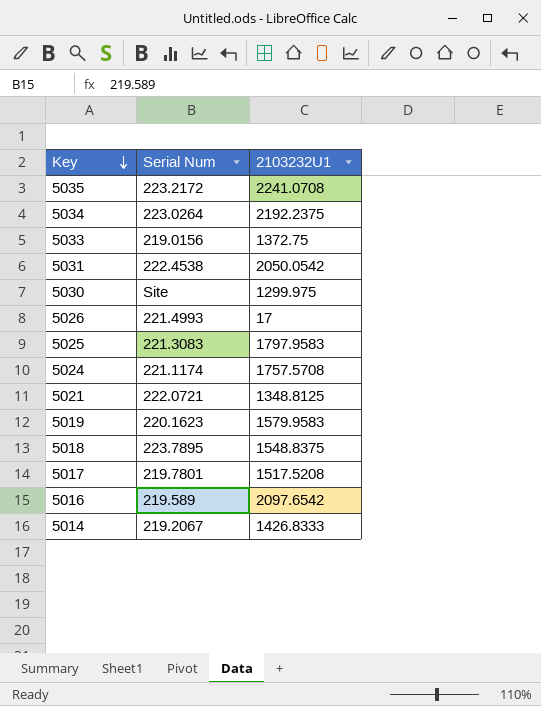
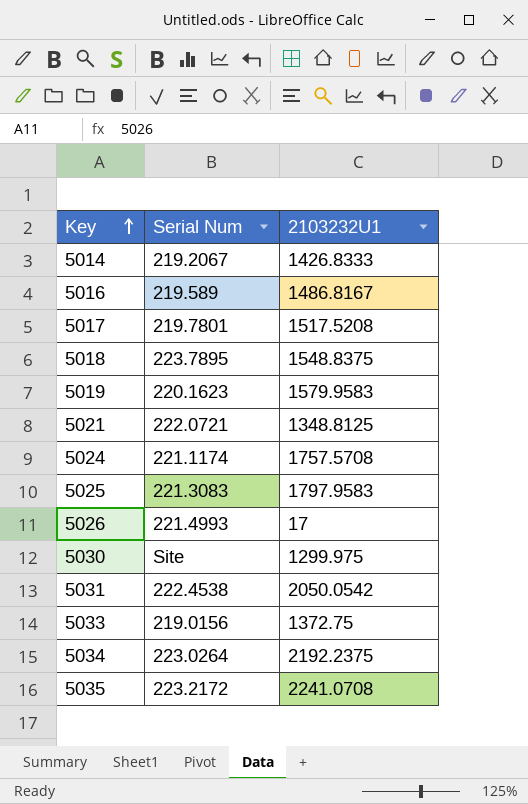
row order: Key descending -> Key ascending
5016 | 2103232U1: 2097.6542 -> 1486.8167

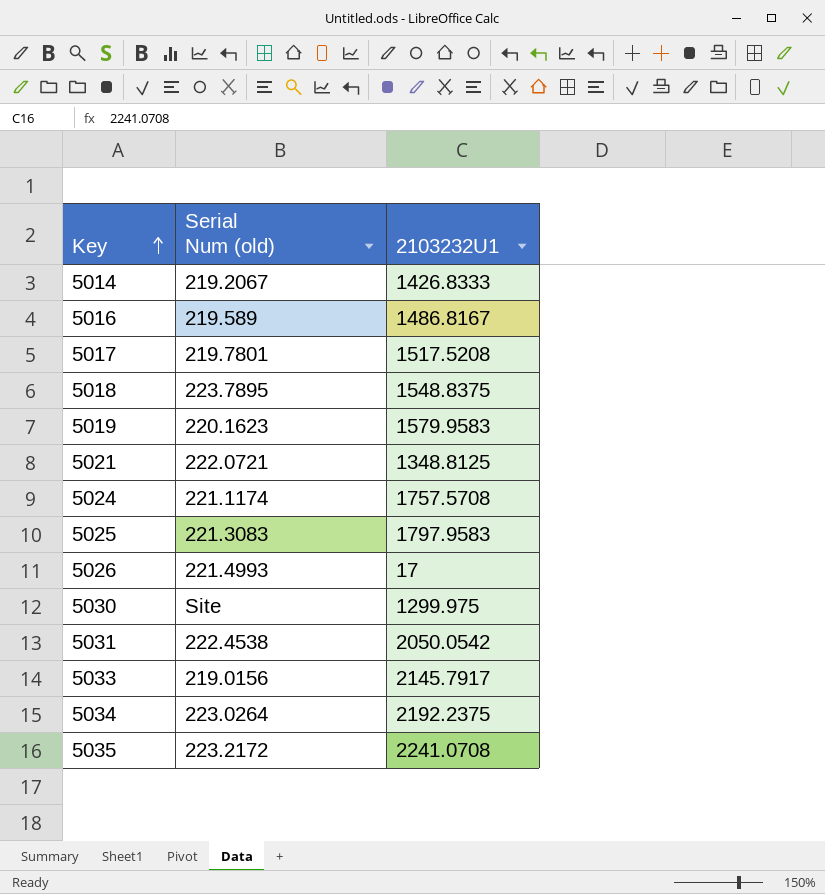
column name: Serial Num -> Serial Num (old)
5033 | 2103232U1: 1372.75 -> 2145.7917

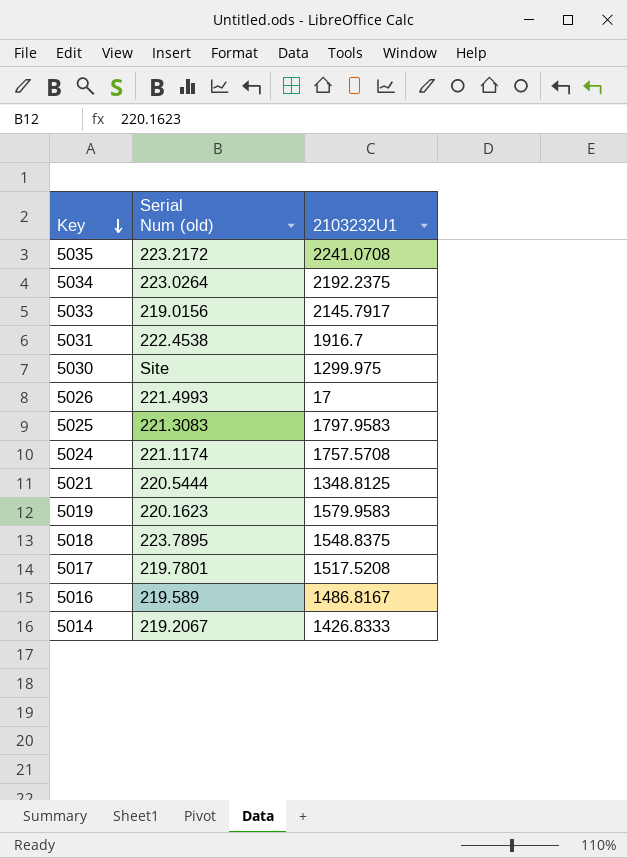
row order: Key ascending -> Key descending
5031 | 2103232U1: 2050.0542 -> 1916.7
5021 | Serial Num (old): 222.0721 -> 220.5444

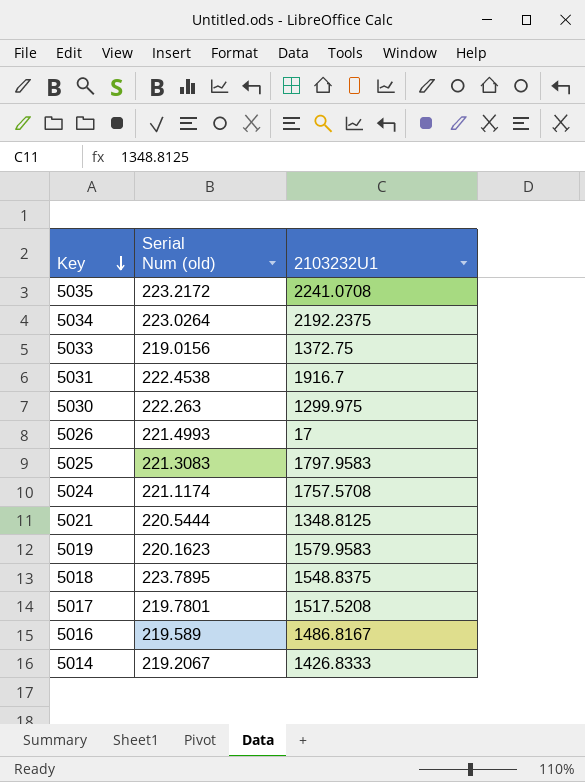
5033 | 2103232U1: 2145.7917 -> 1372.75
5030 | Serial Num (old): Site -> 222.263

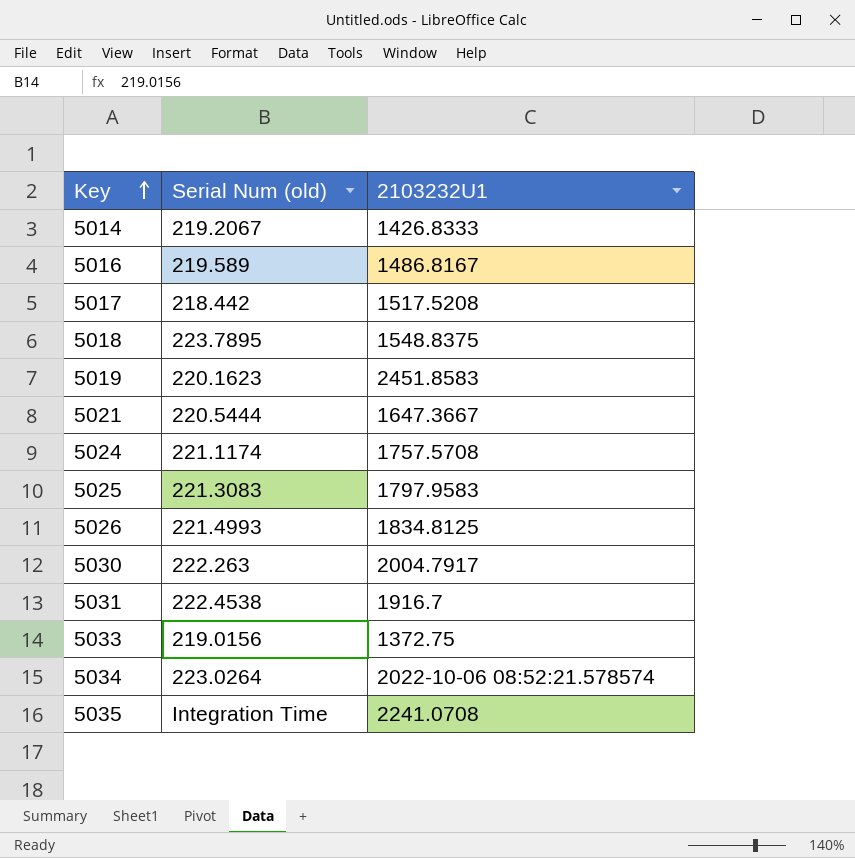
row order: Key descending -> Key ascending
5017 | Serial Num (old): 219.7801 -> 218.442
5019 | 2103232U1: 1579.9583 -> 2451.8583
5021 | 2103232U1: 1348.8125 -> 1647.3667
5026 | 2103232U1: 17 -> 1834.8125
5030 | 2103232U1: 1299.975 -> 2004.7917
5034 | 2103232U1: 2192.2375 -> 2022-10-06 08:52:21.578574
5035 | Serial Num (old): 223.2172 -> Integration Time

